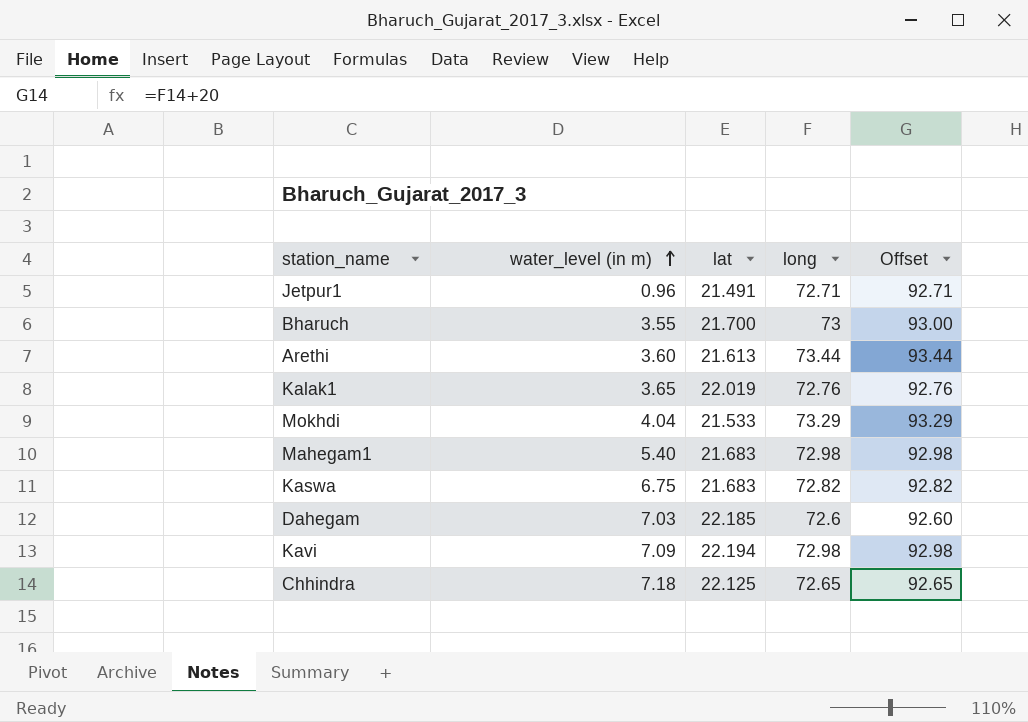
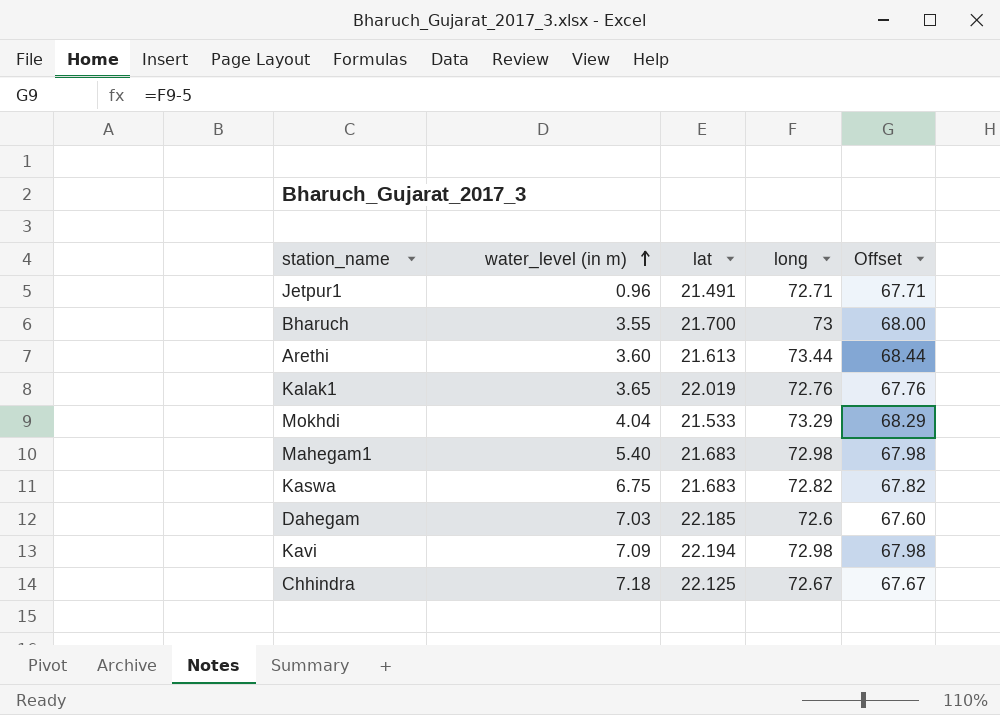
column Offset | formula: [long] + 20 -> [long] - 5
Chhindra | long: 72.65 -> 72.67

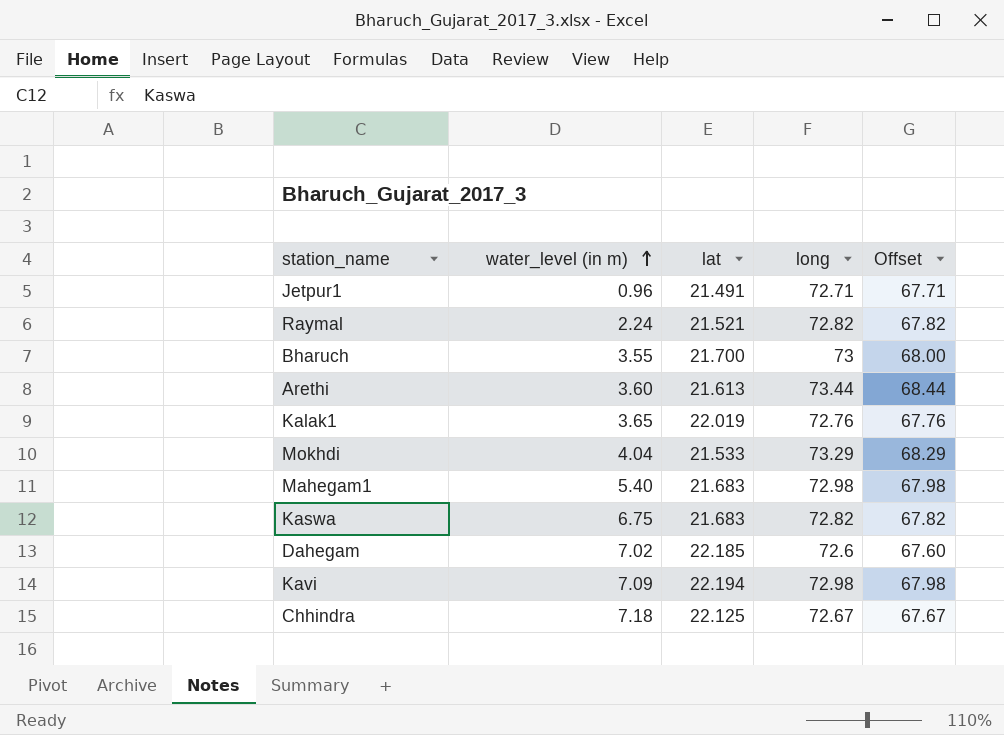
row Raymal: none -> 2.24 | 21.521 | 72.82 | 67.82
Dahegam | water_level (in m): 7.03 -> 7.02

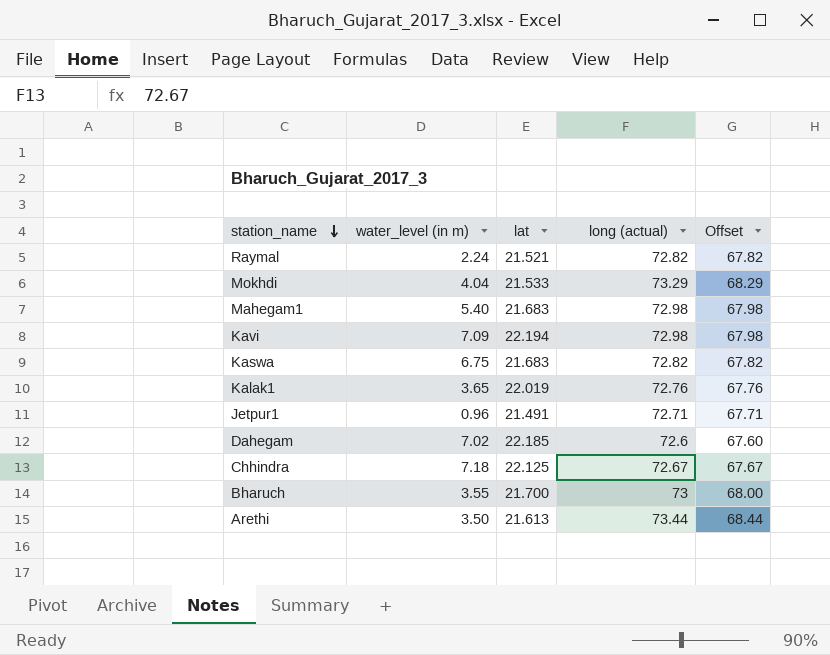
row order: water_level (in m) ascending -> station_name descending
column name: long -> long (actual)
Arethi | water_level (in m): 3.60 -> 3.50

